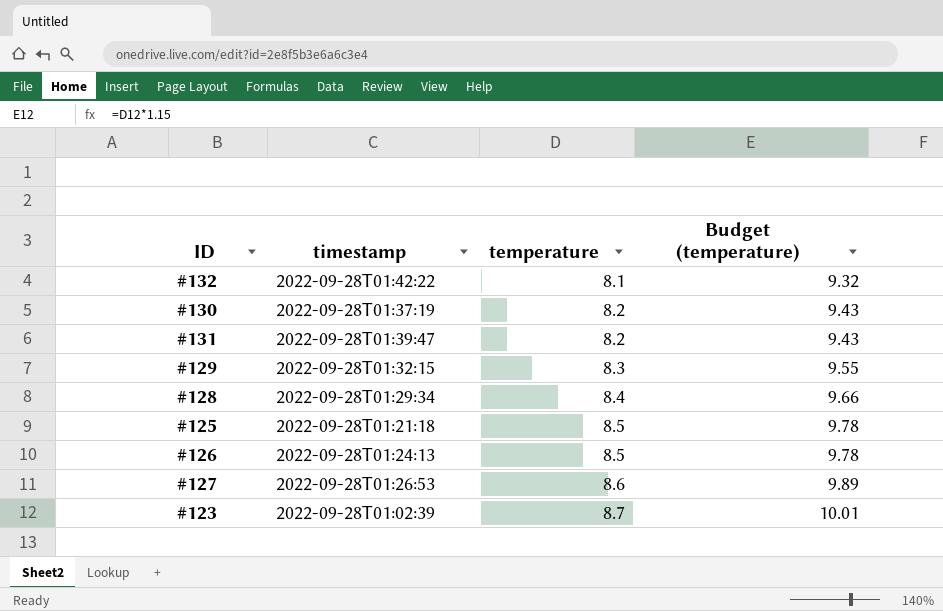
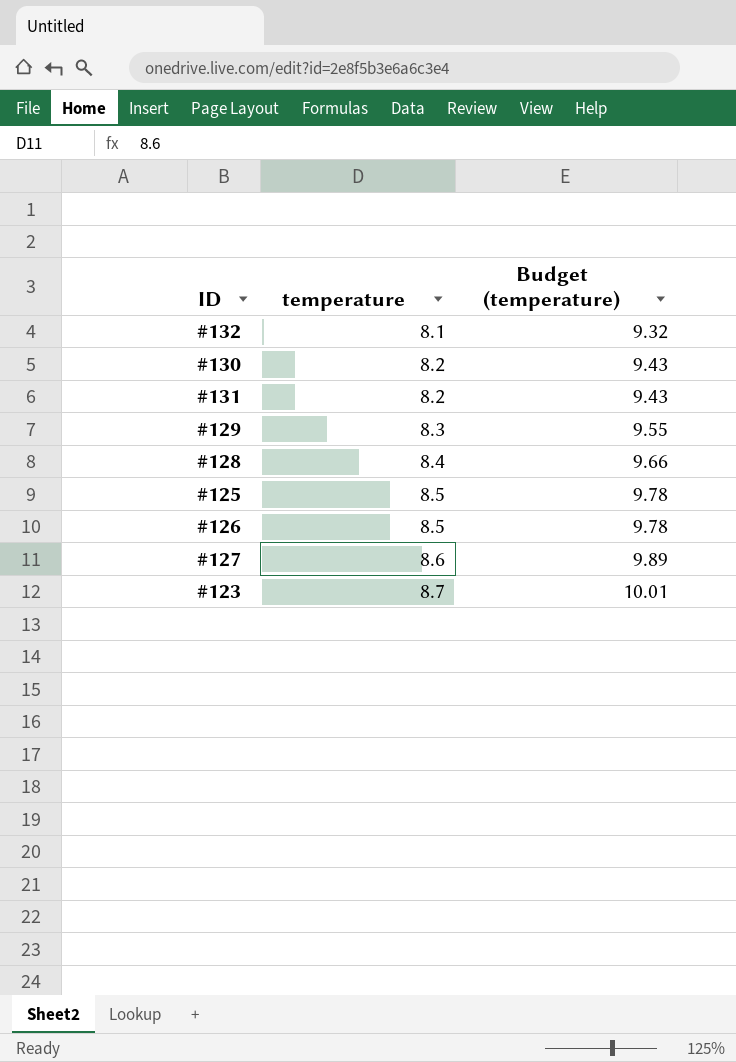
column timestamp | position: 2 -> none

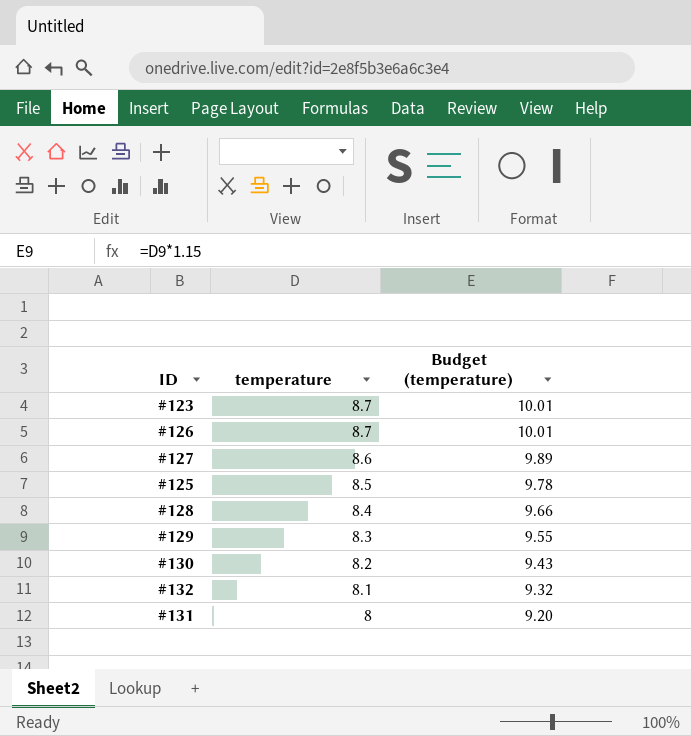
row order: temperature ascending -> temperature descending
#126 | temperature: 8.5 -> 8.7
#126 | Budget (temperature): 9.78 -> 10.01
#131 | temperature: 8.2 -> 8
#131 | Budget (temperature): 9.43 -> 9.20

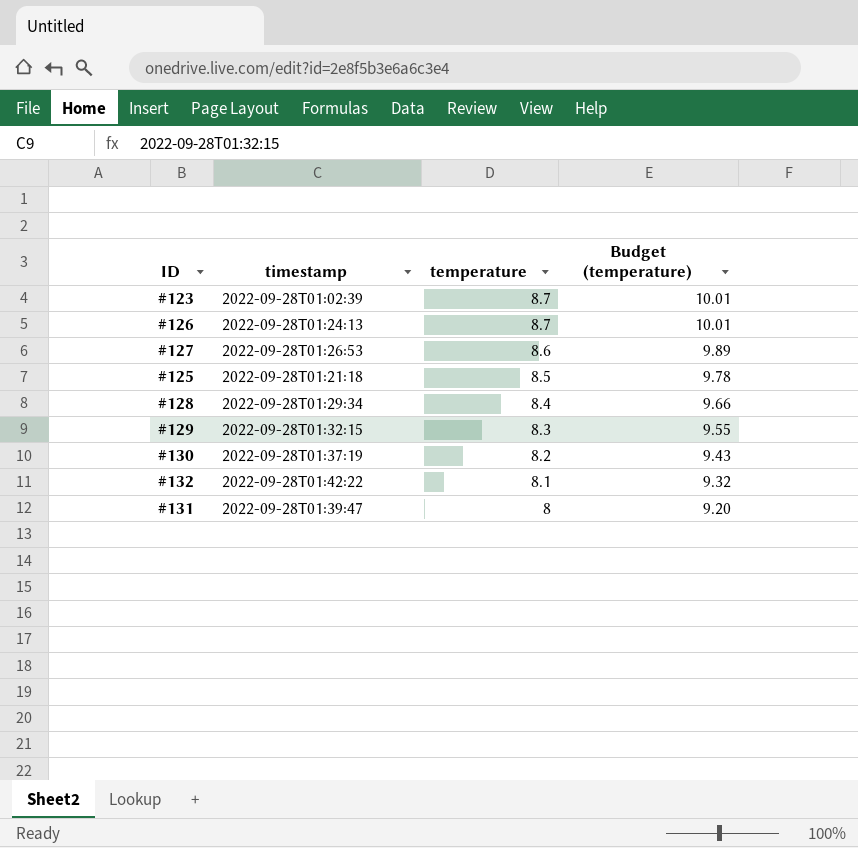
column timestamp | position: none -> 2

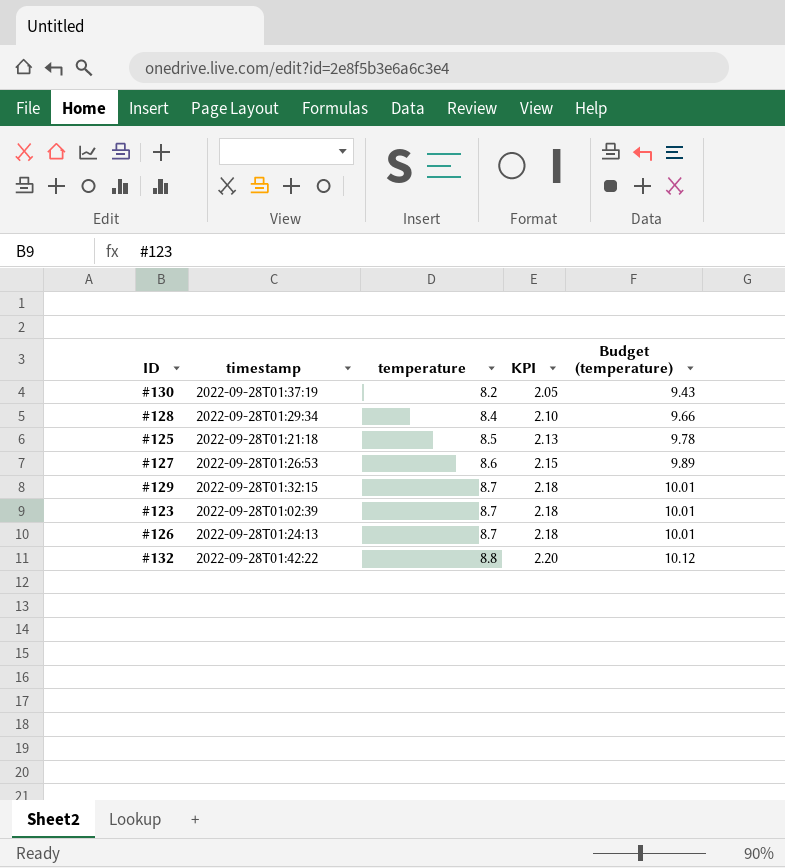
row order: temperature descending -> temperature ascending
column KPI | formula: none -> [temperature] * 0.25
row #131: 2022-09-28T01:39:47 | 8 | 9.20 -> none
#129 | temperature: 8.3 -> 8.7
#129 | Budget (temperature): 9.55 -> 10.01
#132 | temperature: 8.1 -> 8.8
#132 | Budget (temperature): 9.32 -> 10.12

